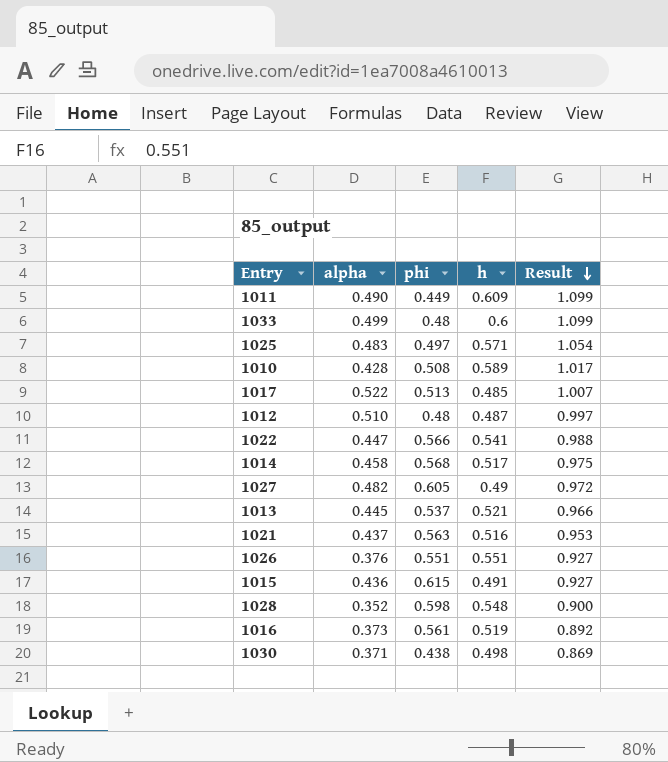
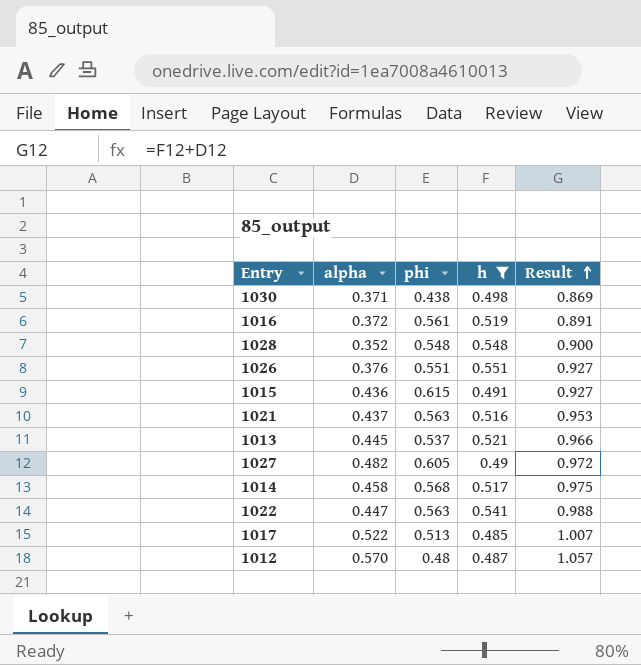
filter: none -> h <= 0.551
row order: Result descending -> Result ascending
1016 | alpha: 0.373 -> 0.372
1016 | Result: 0.892 -> 0.891
1028 | phi: 0.598 -> 0.548
1022 | phi: 0.566 -> 0.563
1012 | alpha: 0.510 -> 0.570
1012 | Result: 0.997 -> 1.057

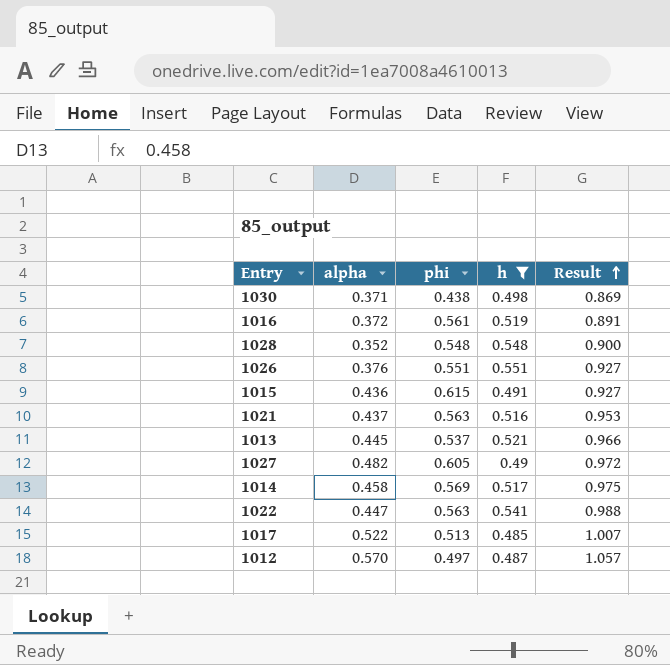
1014 | phi: 0.568 -> 0.569
1012 | phi: 0.48 -> 0.497

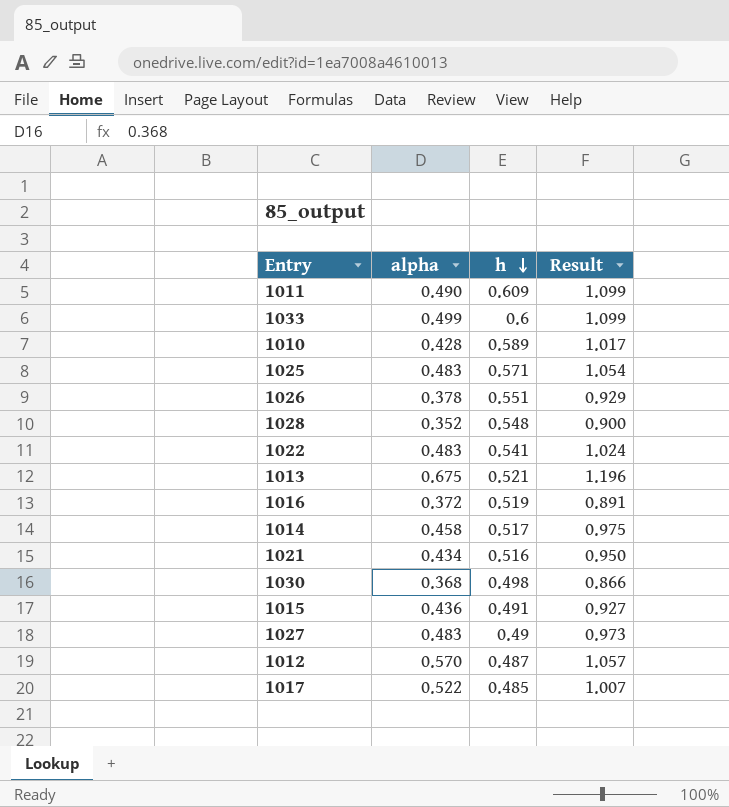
filter: h <= 0.551 -> none
row order: Result ascending -> h descending
column phi | position: 3 -> none
1026 | alpha: 0.376 -> 0.378
1026 | Result: 0.927 -> 0.929
1022 | alpha: 0.447 -> 0.483
1022 | Result: 0.988 -> 1.024
1013 | alpha: 0.445 -> 0.675
1013 | Result: 0.966 -> 1.196
1021 | alpha: 0.437 -> 0.434
1021 | Result: 0.953 -> 0.950
1030 | alpha: 0.371 -> 0.368
1030 | Result: 0.869 -> 0.866
1027 | alpha: 0.482 -> 0.483
1027 | Result: 0.972 -> 0.973

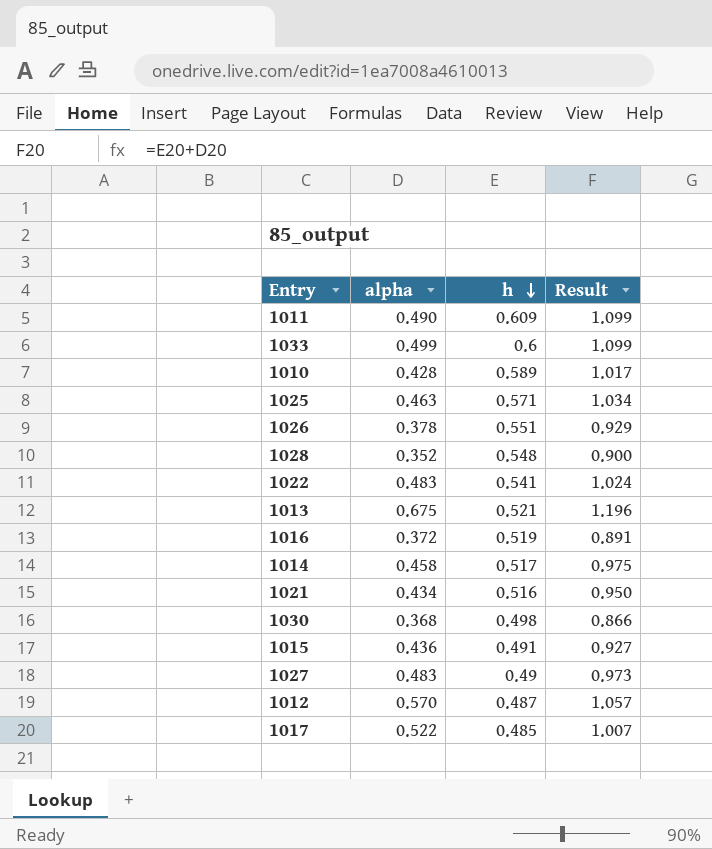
1025 | alpha: 0.483 -> 0.463
1025 | Result: 1.054 -> 1.034

